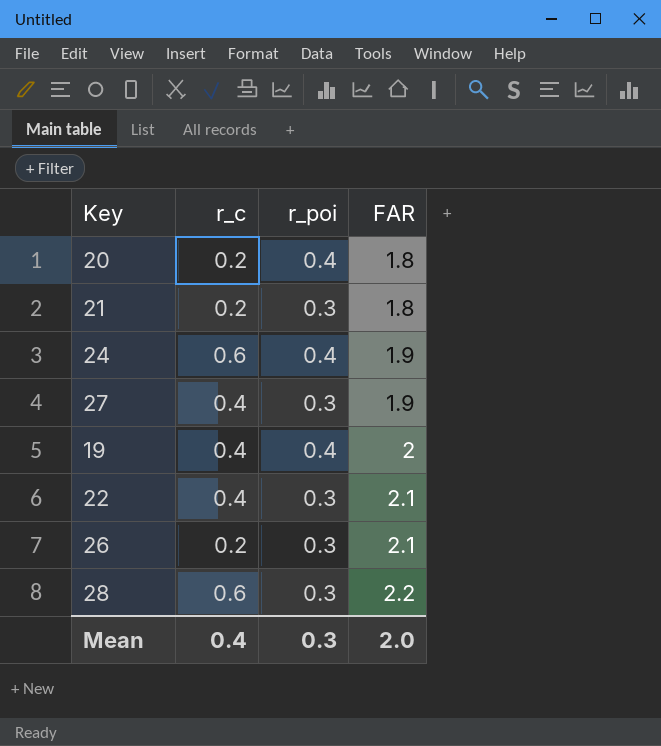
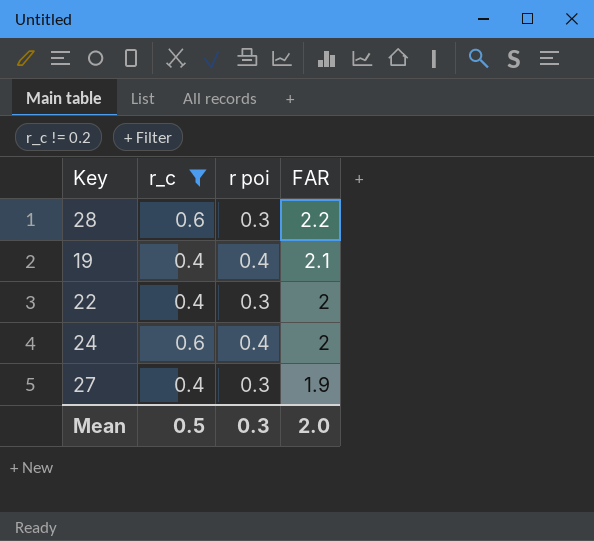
filter: none -> r_c != 0.2
row order: FAR ascending -> FAR descending
column name: r_poi -> r poi
19 | FAR: 2 -> 2.1
22 | FAR: 2.1 -> 2
24 | FAR: 1.9 -> 2
Mean | r_c: 0.4 -> 0.5

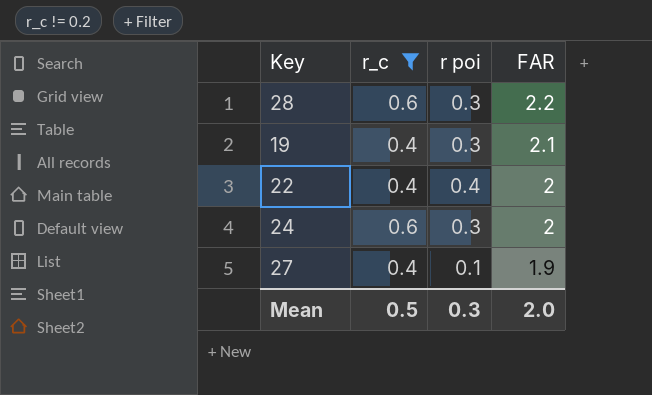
19 | r poi: 0.4 -> 0.3
22 | r poi: 0.3 -> 0.4
24 | r poi: 0.4 -> 0.3
27 | r poi: 0.3 -> 0.1

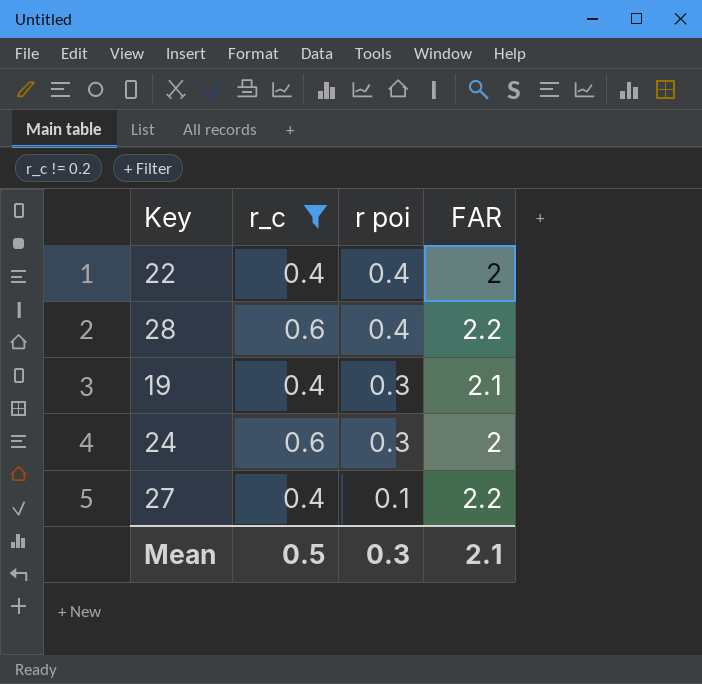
row order: FAR descending -> r poi descending
28 | r poi: 0.3 -> 0.4
27 | FAR: 1.9 -> 2.2
Mean | FAR: 2.0 -> 2.1

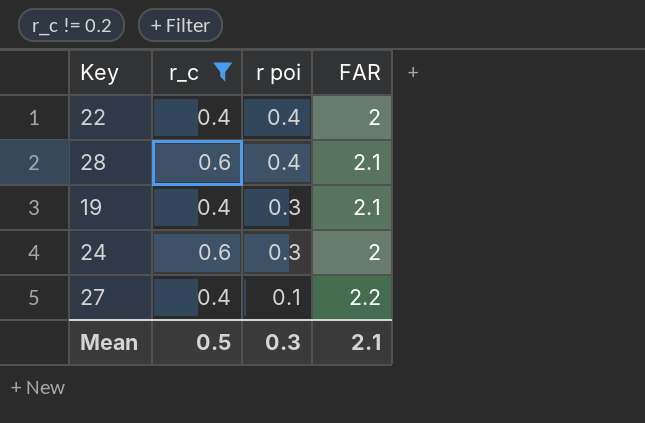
28 | FAR: 2.2 -> 2.1

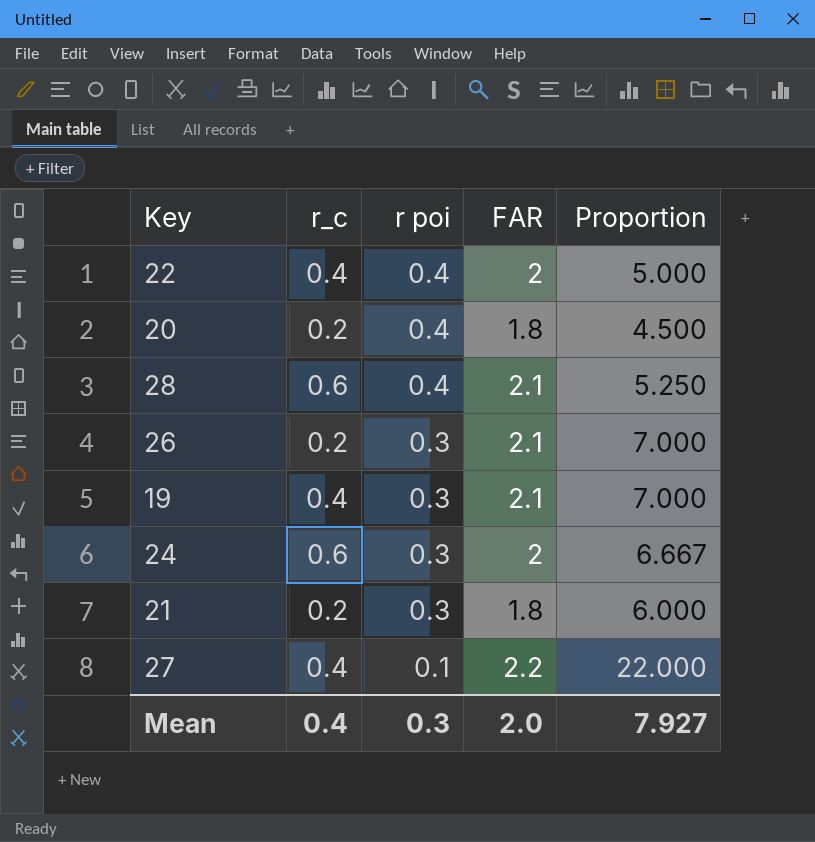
filter: r_c != 0.2 -> none
column Proportion | formula: none -> [FAR] / [r poi]
Mean | r_c: 0.5 -> 0.4
Mean | FAR: 2.1 -> 2.0

